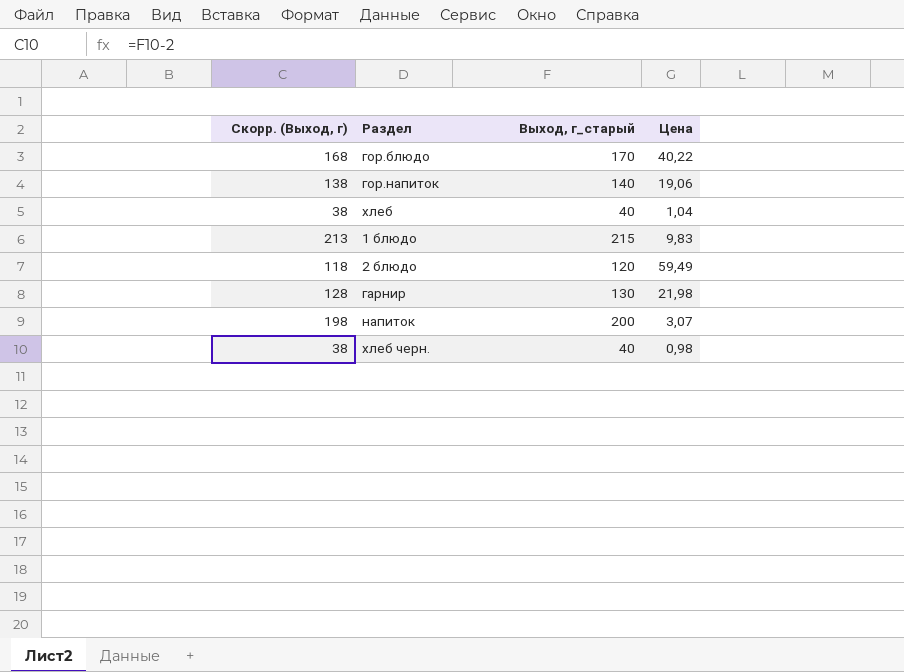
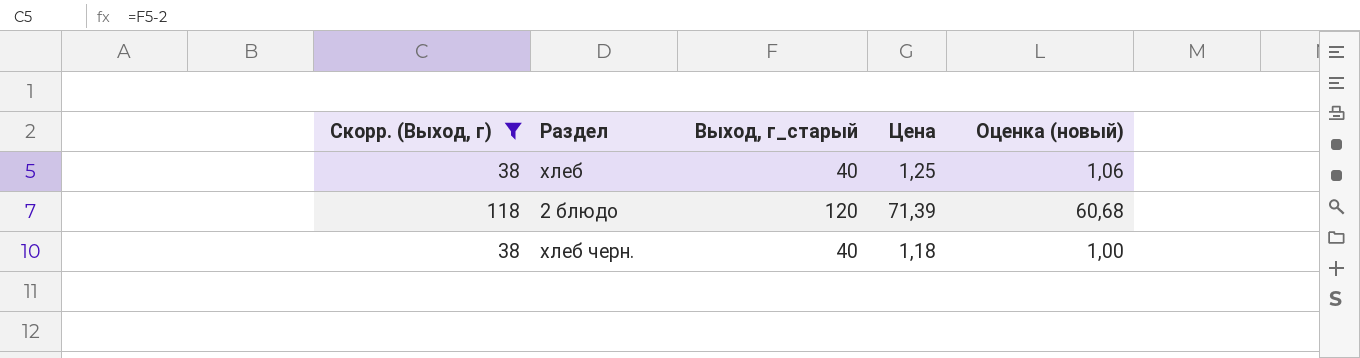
filter: none -> Скорр. (Выход, г) <= 118
column Оценка (новый) | formula: none -> [Цена] * 0,85
хлеб | Цена: 1,04 -> 1,25
2 блюдо | Цена: 59,49 -> 71,39
хлеб черн. | Цена: 0,98 -> 1,18

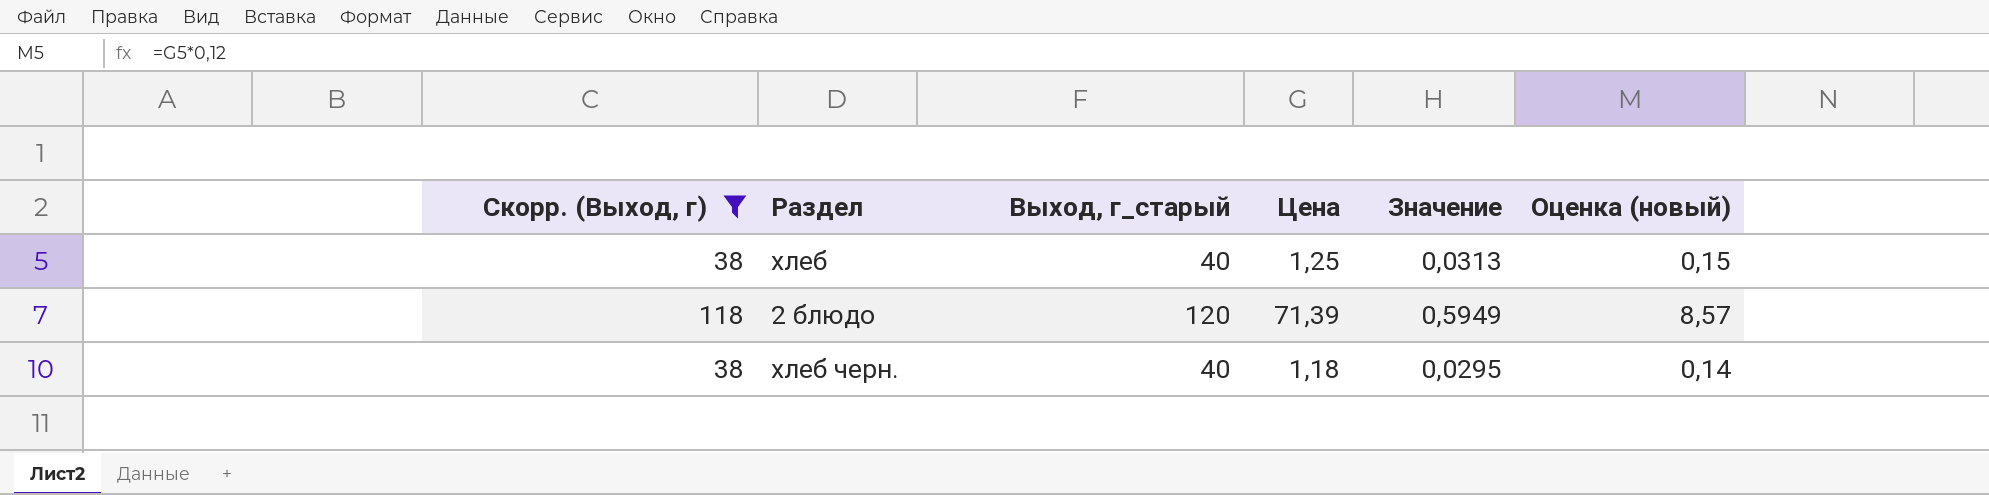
column Значение | formula: none -> [Цена] / [Выход, г_старый]
column Оценка (новый) | formula: [Цена] * 0,85 -> [Цена] * 0,12

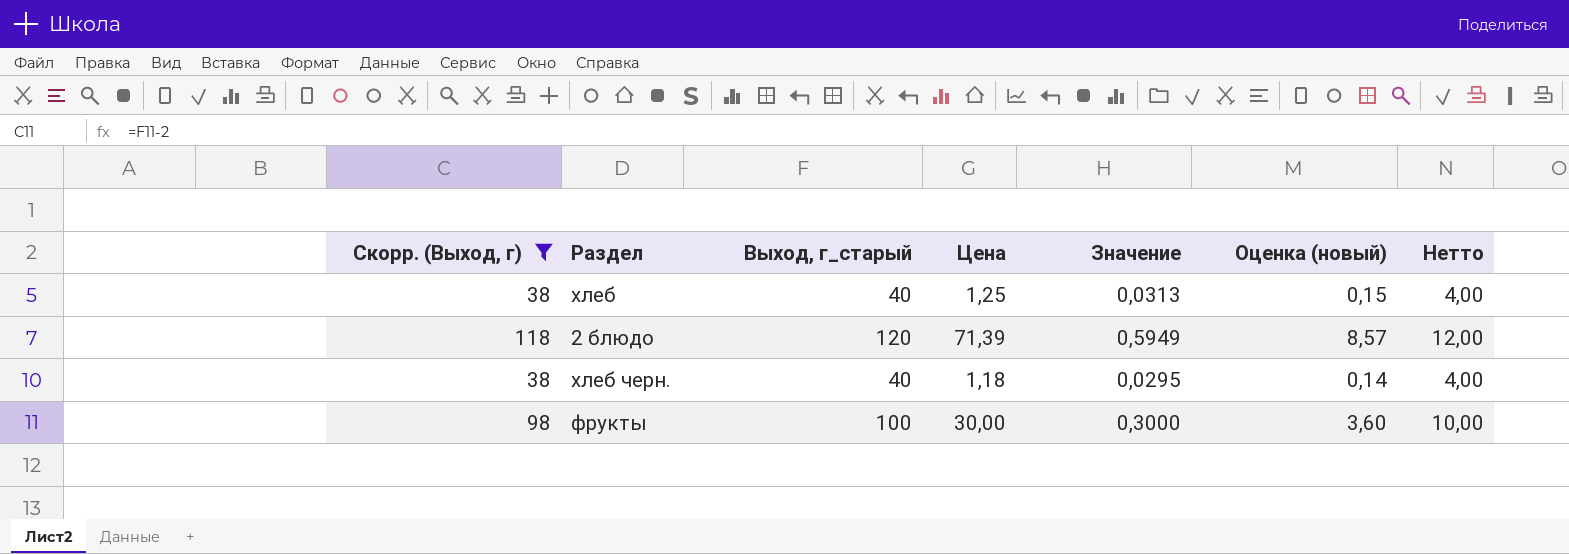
column Нетто | formula: none -> [Выход, г_старый] * 0,1
row фрукты: none -> 98 | 100 | 30,00 | 0,3000 | 3,60 | 10,00

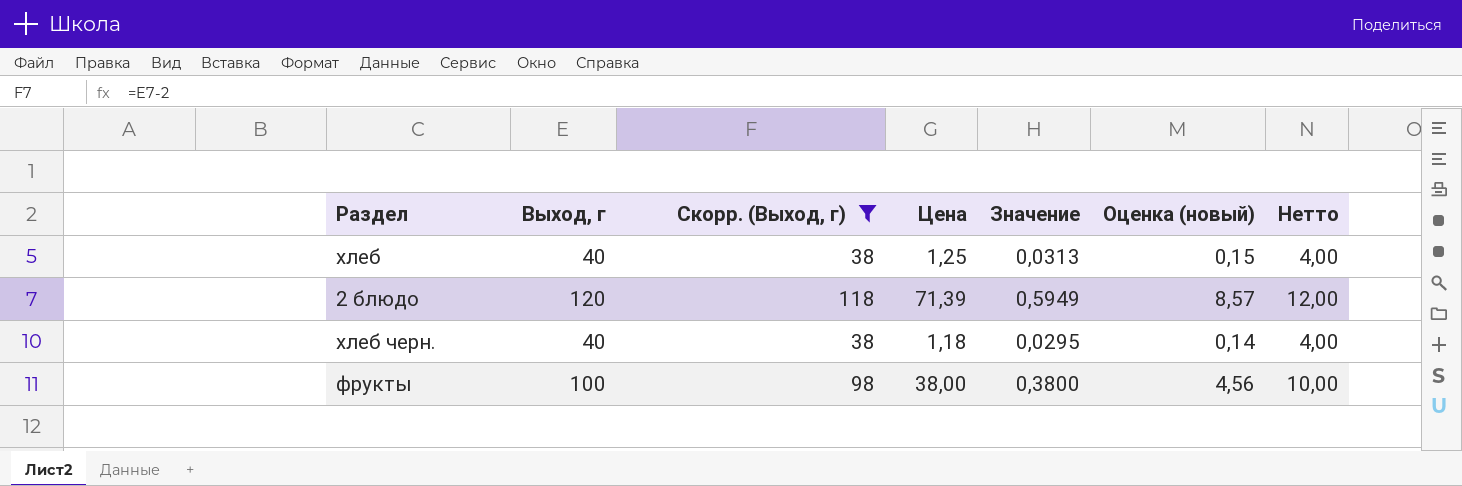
column name: Выход, г_старый -> Выход, г
column Скорр. (Выход, г) | position: 1 -> 3
фрукты | Цена: 30,00 -> 38,00
фрукты | Значение: 0,3000 -> 0,3800
фрукты | Оценка (новый): 3,60 -> 4,56

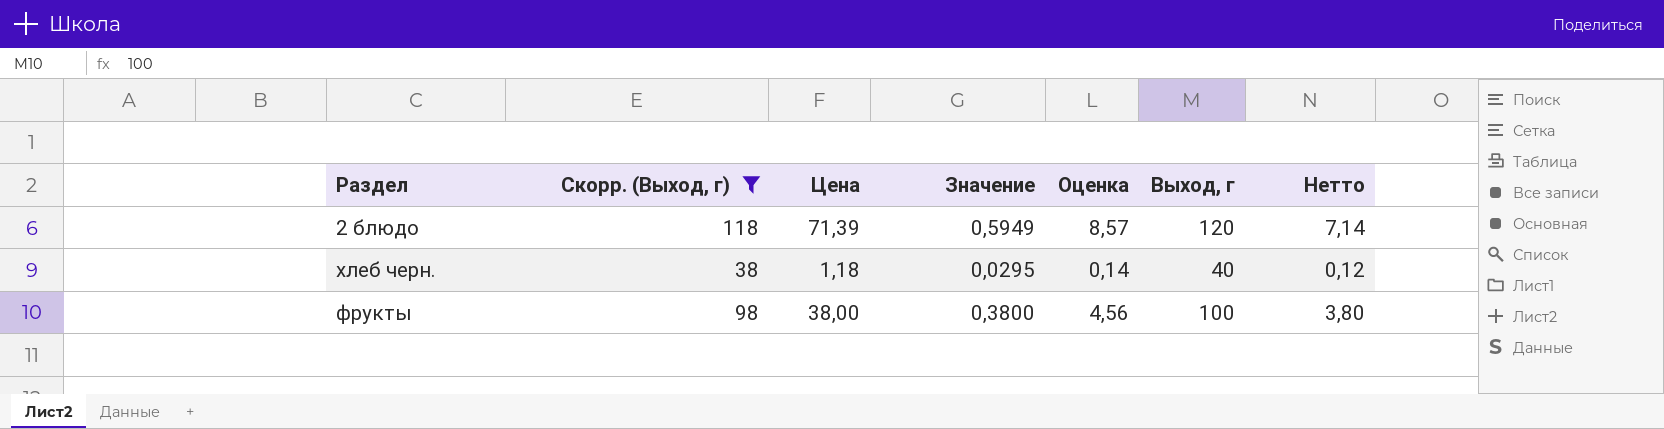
column name: Оценка (новый) -> Оценка
column Выход, г | position: 2 -> 6
column Нетто | formula: [Выход, г] * 0,1 -> [Цена] * 0,1
row хлеб: 40 | 38 | 1,25 | 0,0313 | 0,15 | 4,00 -> none

